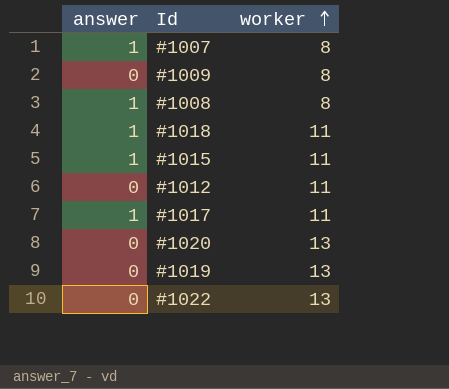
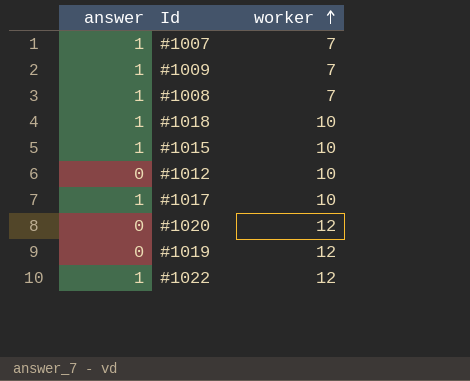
#1007 | worker: 8 -> 7
#1009 | answer: 0 -> 1
#1009 | worker: 8 -> 7
#1008 | worker: 8 -> 7
#1018 | worker: 11 -> 10
#1015 | worker: 11 -> 10
#1012 | worker: 11 -> 10
#1017 | worker: 11 -> 10
#1020 | worker: 13 -> 12
#1019 | worker: 13 -> 12
#1022 | answer: 0 -> 1
#1022 | worker: 13 -> 12

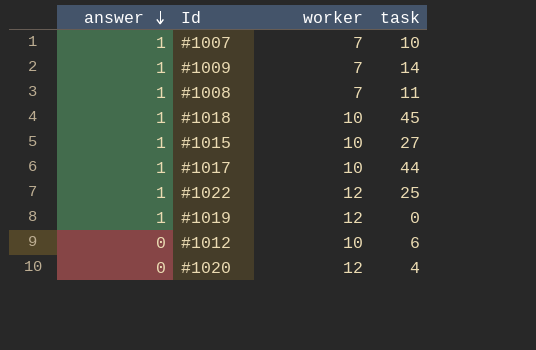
row order: worker ascending -> answer descending
column task | position: none -> 4
#1019 | answer: 0 -> 1

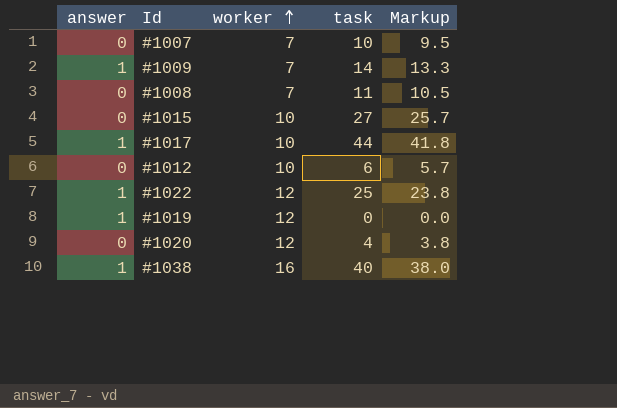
row order: answer descending -> worker ascending
column Markup | formula: none -> [task] * 0.95
row #1018: 1 | 10 | 45 -> none
#1007 | answer: 1 -> 0
#1008 | answer: 1 -> 0
#1015 | answer: 1 -> 0
row #1038: none -> 1 | 16 | 40 | 38.0

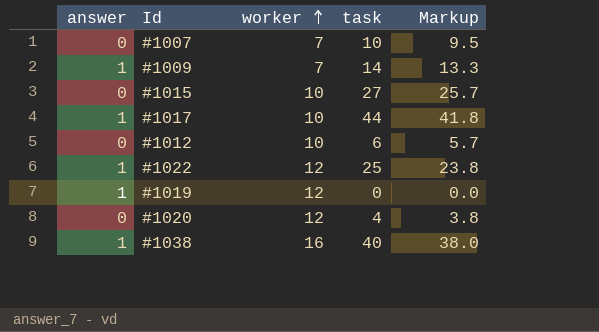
row #1008: 0 | 7 | 11 | 10.5 -> none

